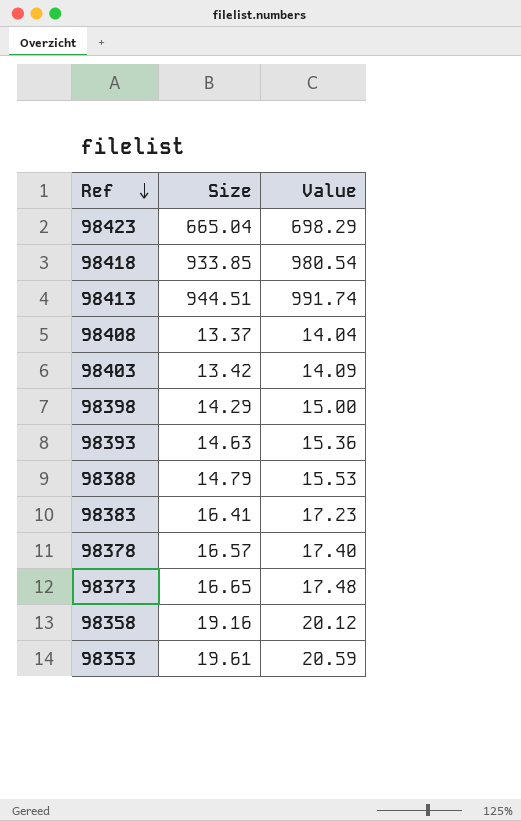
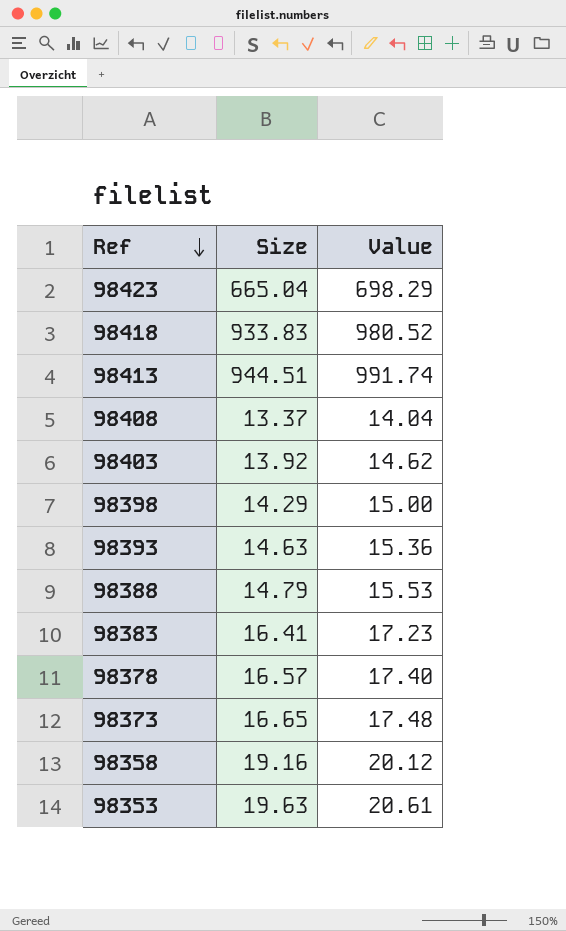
98418 | Size: 933.85 -> 933.83
98418 | Value: 980.54 -> 980.52
98403 | Size: 13.42 -> 13.92
98403 | Value: 14.09 -> 14.62
98353 | Size: 19.61 -> 19.63
98353 | Value: 20.59 -> 20.61

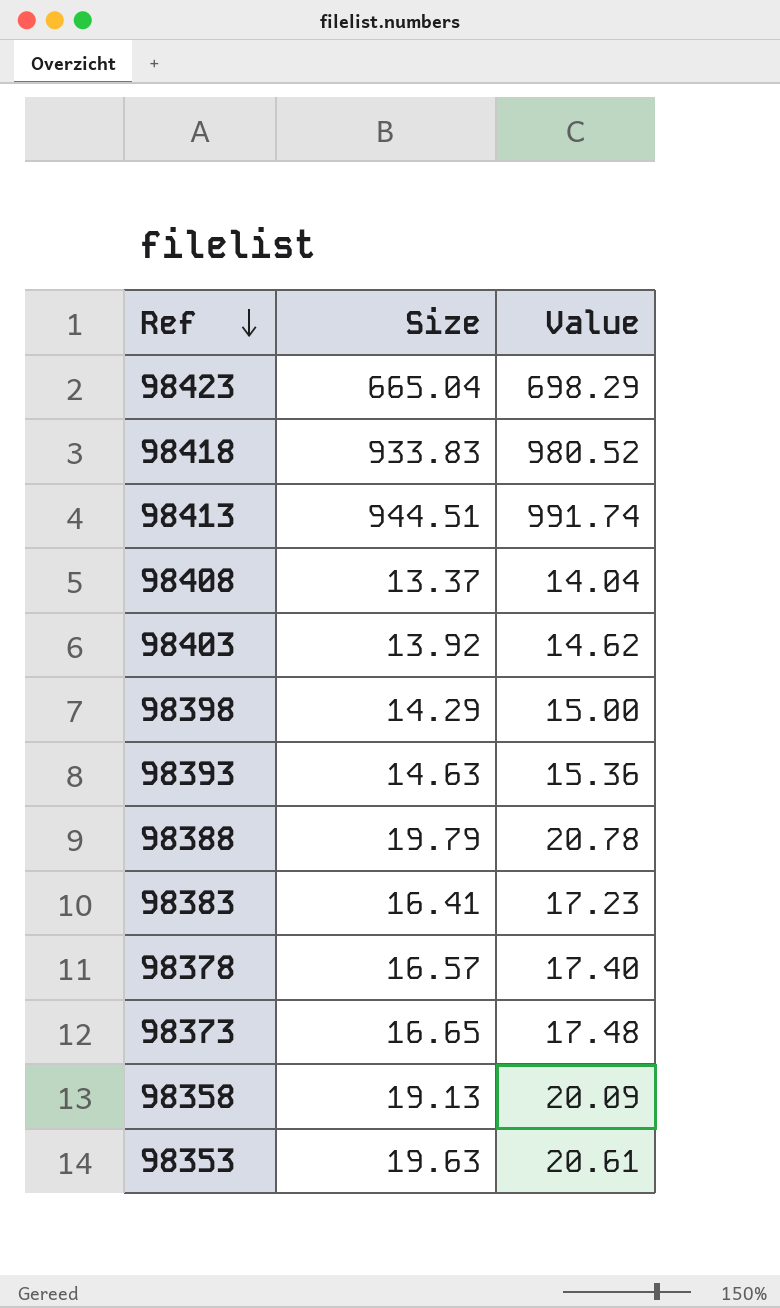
98388 | Size: 14.79 -> 19.79
98388 | Value: 15.53 -> 20.78
98358 | Size: 19.16 -> 19.13
98358 | Value: 20.12 -> 20.09

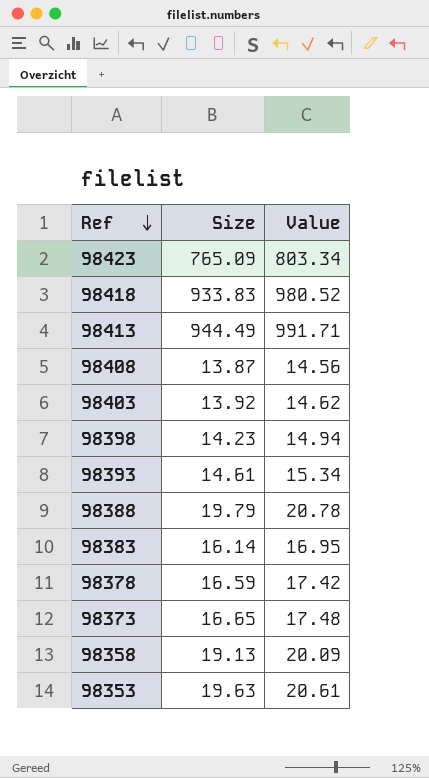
98423 | Size: 665.04 -> 765.09
98423 | Value: 698.29 -> 803.34
98413 | Size: 944.51 -> 944.49
98413 | Value: 991.74 -> 991.71
98408 | Size: 13.37 -> 13.87
98408 | Value: 14.04 -> 14.56
98398 | Size: 14.29 -> 14.23
98398 | Value: 15.00 -> 14.94
98393 | Size: 14.63 -> 14.61
98393 | Value: 15.36 -> 15.34
98383 | Size: 16.41 -> 16.14
98383 | Value: 17.23 -> 16.95
98378 | Size: 16.57 -> 16.59
98378 | Value: 17.40 -> 17.42

